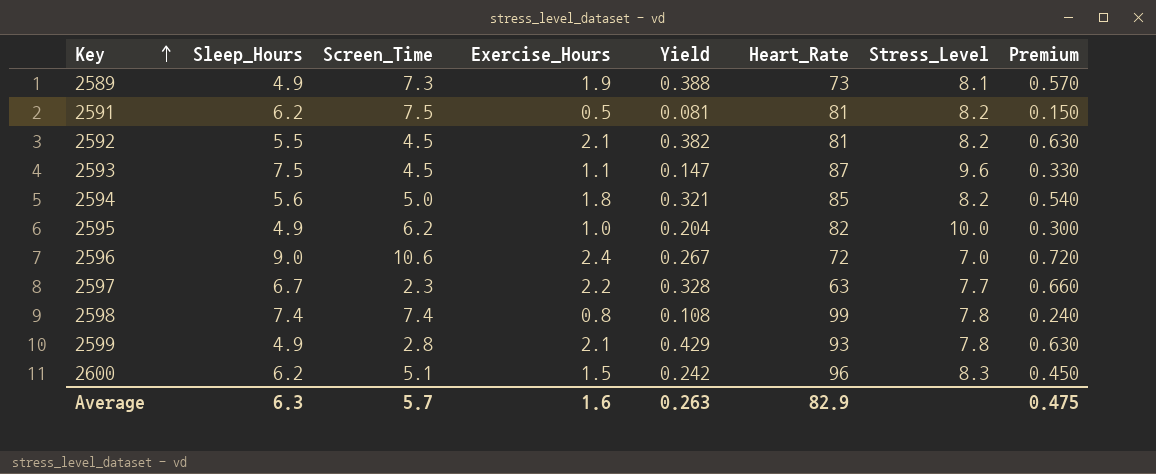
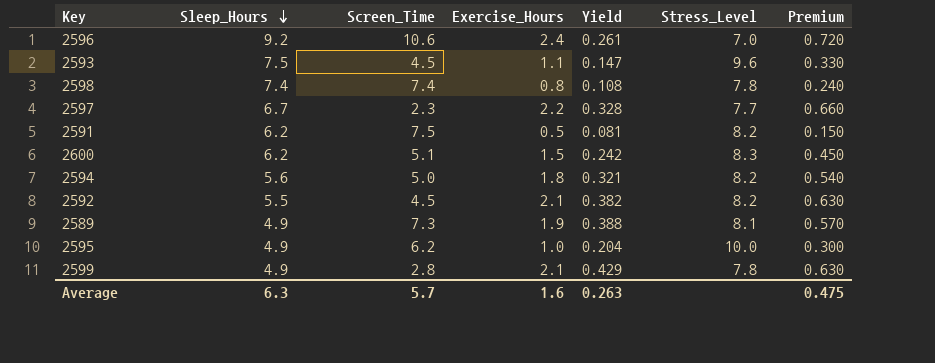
row order: Key ascending -> Sleep_Hours descending
column Heart_Rate | position: 6 -> none
2596 | Sleep_Hours: 9.0 -> 9.2
2596 | Yield: 0.267 -> 0.261

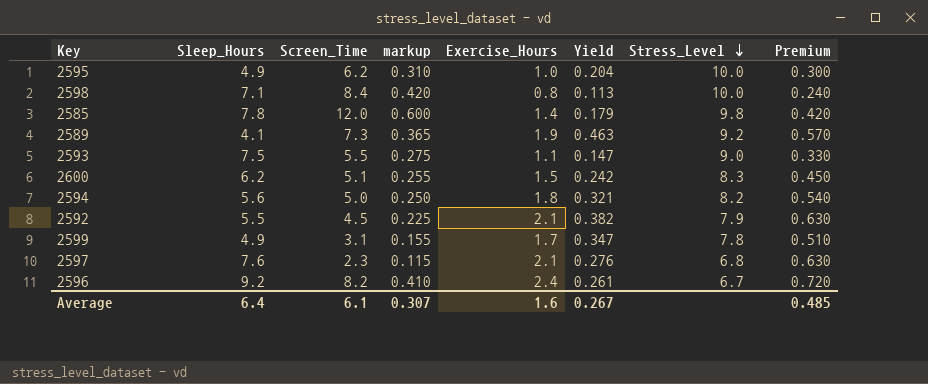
row order: Sleep_Hours descending -> Stress_Level descending
column markup | formula: none -> [Screen_Time] * 0.05
row 2591: 6.2 | 7.5 | 0.5 | 0.081 | 8.2 | 0.150 -> none
2598 | Sleep_Hours: 7.4 -> 7.1
2598 | Screen_Time: 7.4 -> 8.4
2598 | Yield: 0.108 -> 0.113
2598 | Stress_Level: 7.8 -> 10.0
row 2585: none -> 7.8 | 12.0 | 0.600 | 1.4 | 0.179 | 9.8 | 0.420
2589 | Sleep_Hours: 4.9 -> 4.1
2589 | Yield: 0.388 -> 0.463
2589 | Stress_Level: 8.1 -> 9.2
2593 | Screen_Time: 4.5 -> 5.5
2593 | Stress_Level: 9.6 -> 9.0
2592 | Stress_Level: 8.2 -> 7.9
2599 | Screen_Time: 2.8 -> 3.1
2599 | Exercise_Hours: 2.1 -> 1.7
2599 | Yield: 0.429 -> 0.347
2599 | Premium: 0.630 -> 0.510
2597 | Sleep_Hours: 6.7 -> 7.6
2597 | Exercise_Hours: 2.2 -> 2.1
2597 | Yield: 0.328 -> 0.276
2597 | Stress_Level: 7.7 -> 6.8
2597 | Premium: 0.660 -> 0.630
2596 | Screen_Time: 10.6 -> 8.2
2596 | Stress_Level: 7.0 -> 6.7
Average | Sleep_Hours: 6.3 -> 6.4
Average | Screen_Time: 5.7 -> 6.1
Average | Yield: 0.263 -> 0.267
Average | Premium: 0.475 -> 0.485

